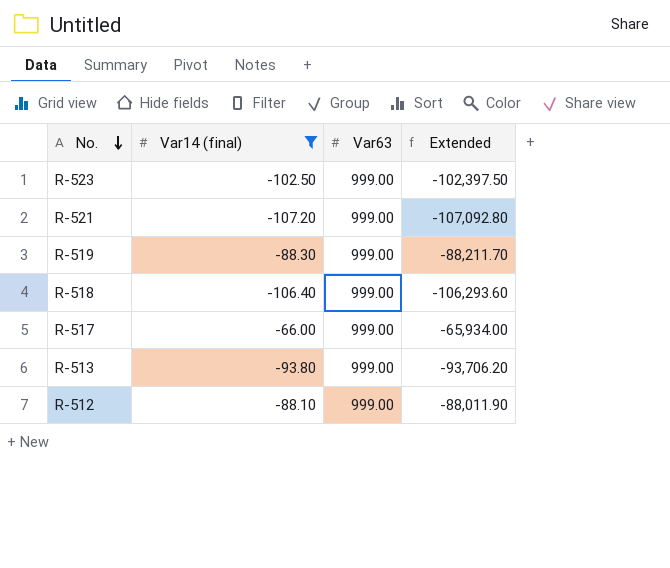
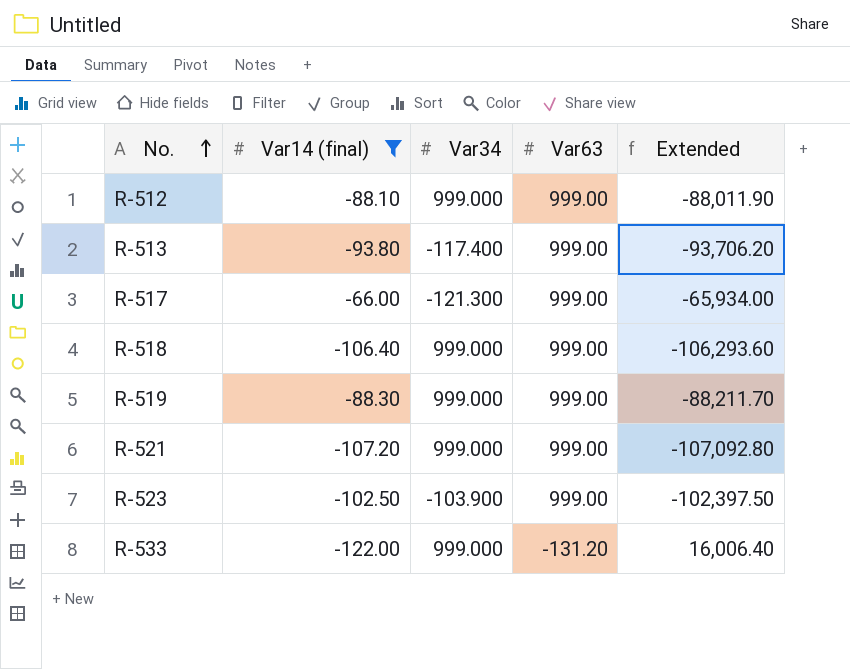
row order: No. descending -> No. ascending
column Var34 | position: none -> 3
row R-533: none -> -122.00 | 999.000 | -131.20 | 16,006.40

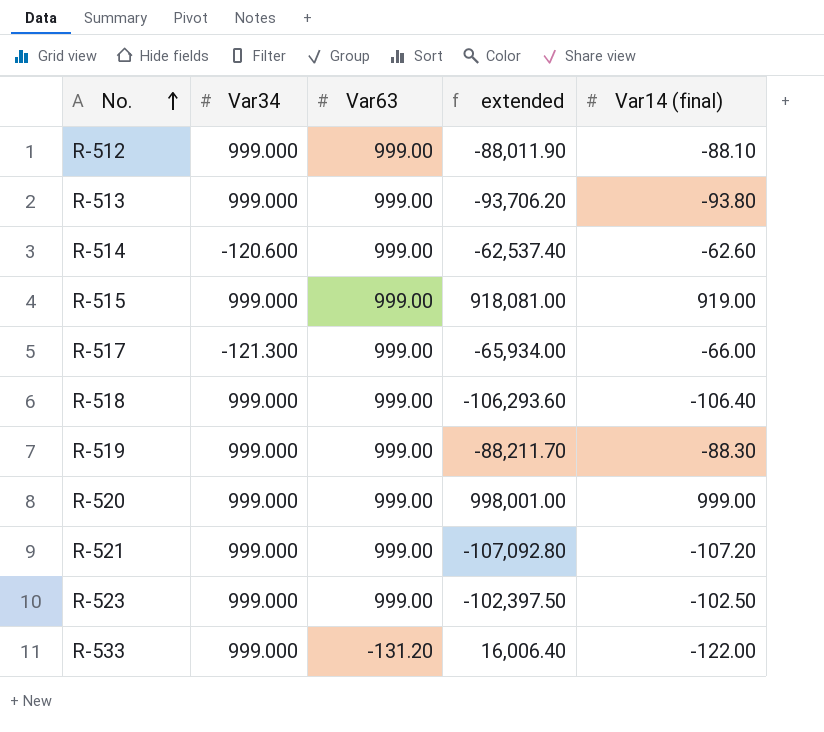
filter: Var14 (final) <= -66.00 -> none
column name: Extended -> extended
column Var14 (final) | position: 2 -> 5
R-513 | Var34: -117.400 -> 999.000
R-523 | Var34: -103.900 -> 999.000

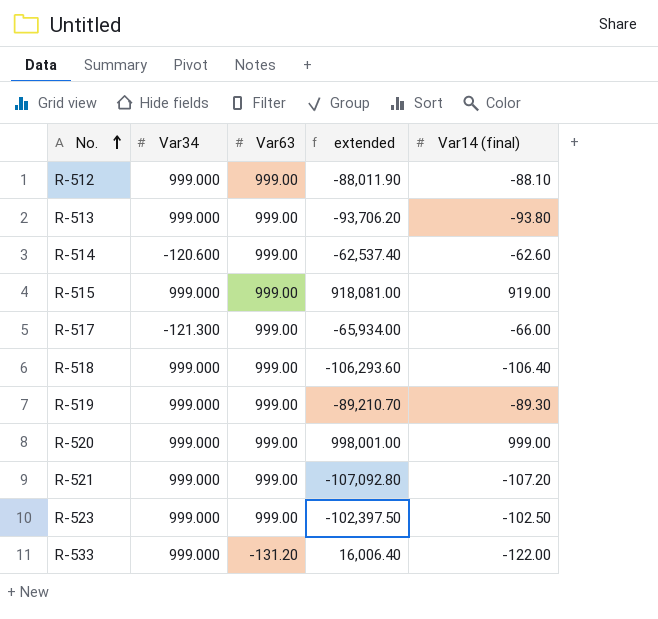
R-519 | extended: -88,211.70 -> -89,210.70
R-519 | Var14 (final): -88.30 -> -89.30

